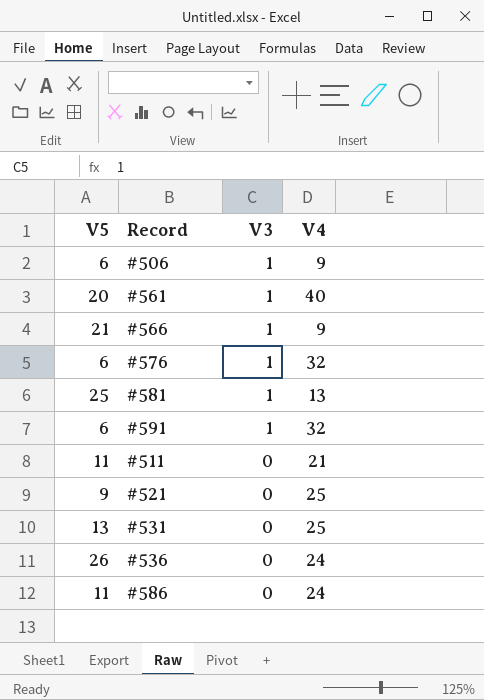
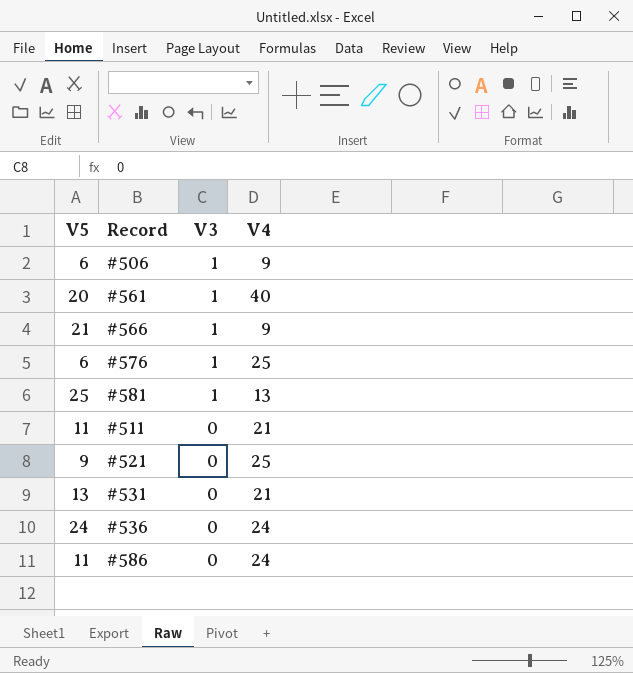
row #591: 6 | 1 | 32 -> none
#576 | V4: 32 -> 25
#531 | V4: 25 -> 21
#536 | V5: 26 -> 24

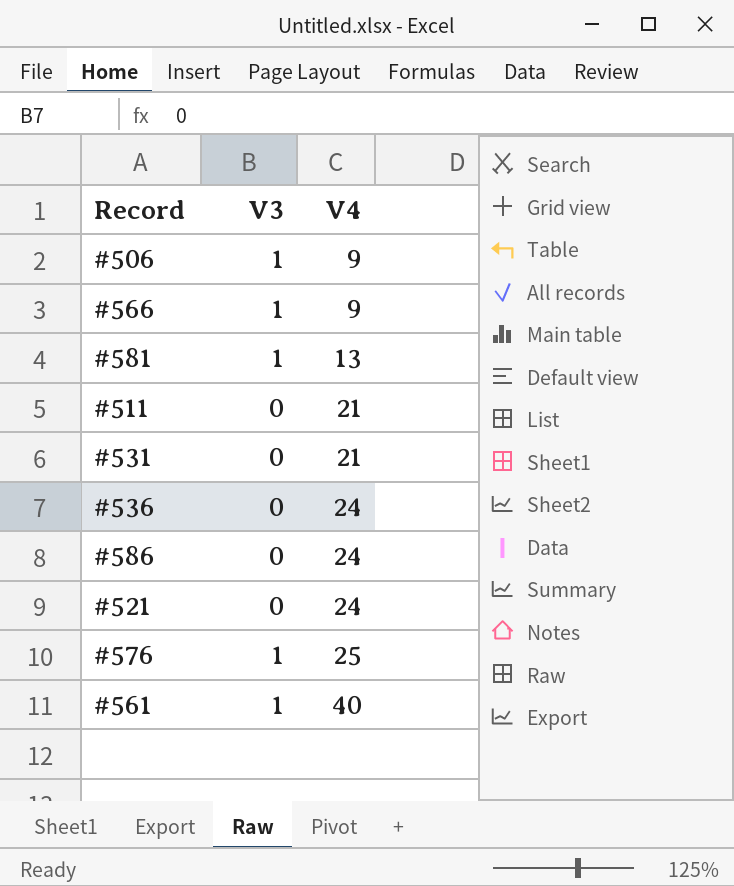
row order: V3 descending -> V4 ascending
column V5 | position: 1 -> none
#521 | V4: 25 -> 24

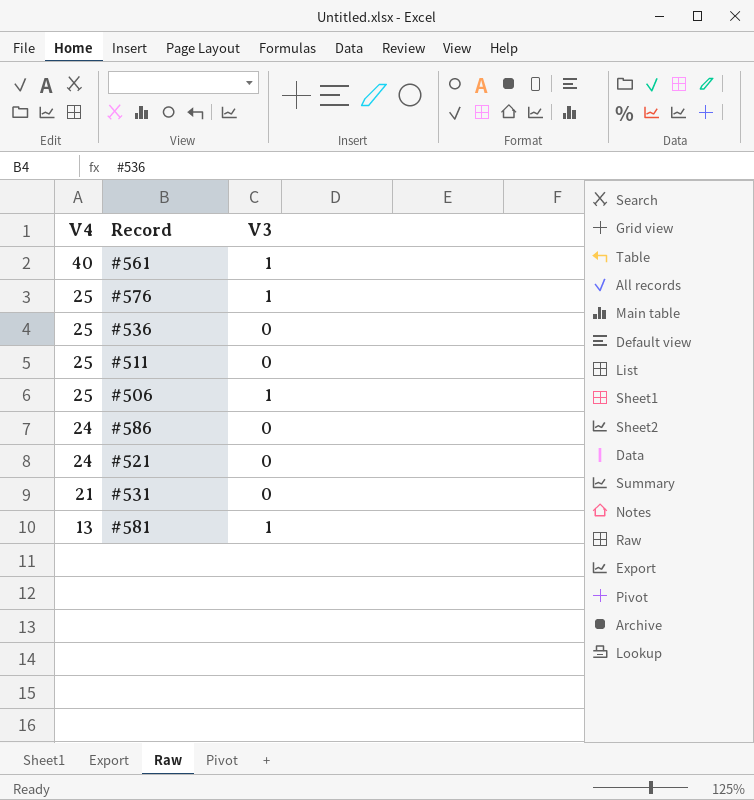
row order: V4 ascending -> V4 descending
column V4 | position: 3 -> 1
row #566: 1 | 9 -> none
#536 | V4: 24 -> 25
#511 | V4: 21 -> 25
#506 | V4: 9 -> 25

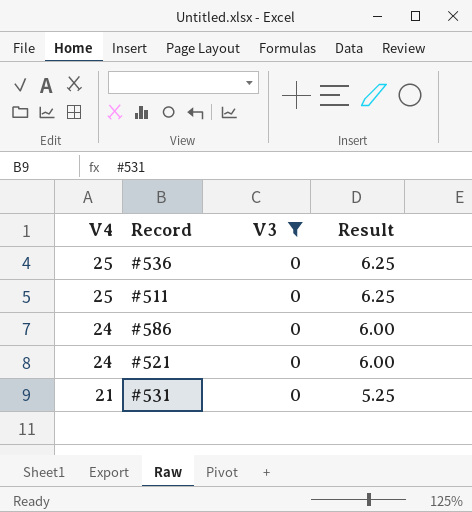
filter: none -> V3 = 0
column Result | formula: none -> [V4] * 0.25

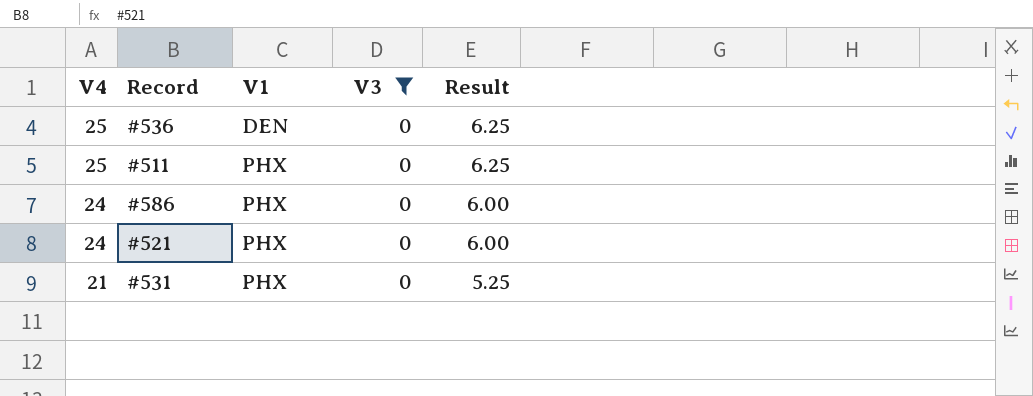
column V1 | position: none -> 3

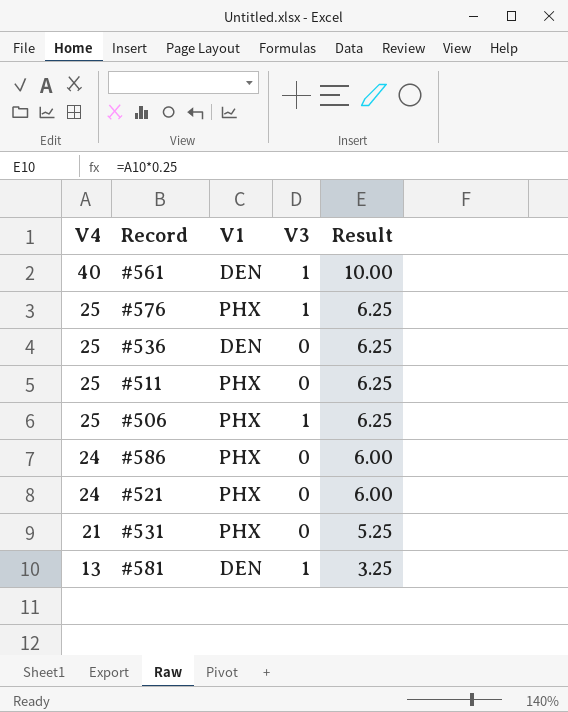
filter: V3 = 0 -> none

